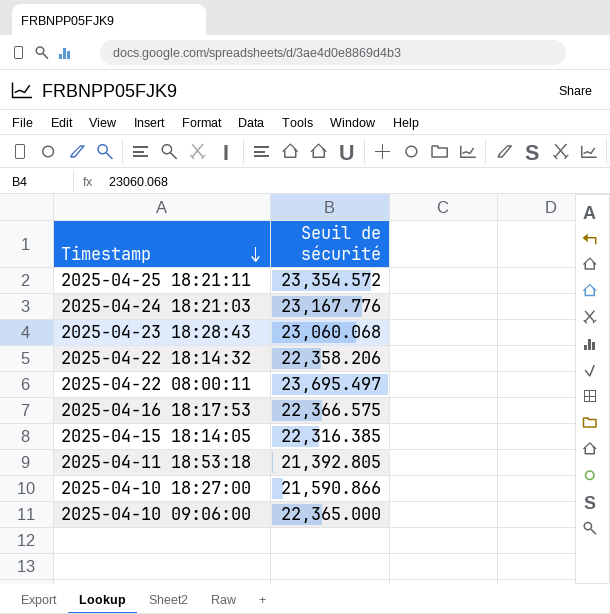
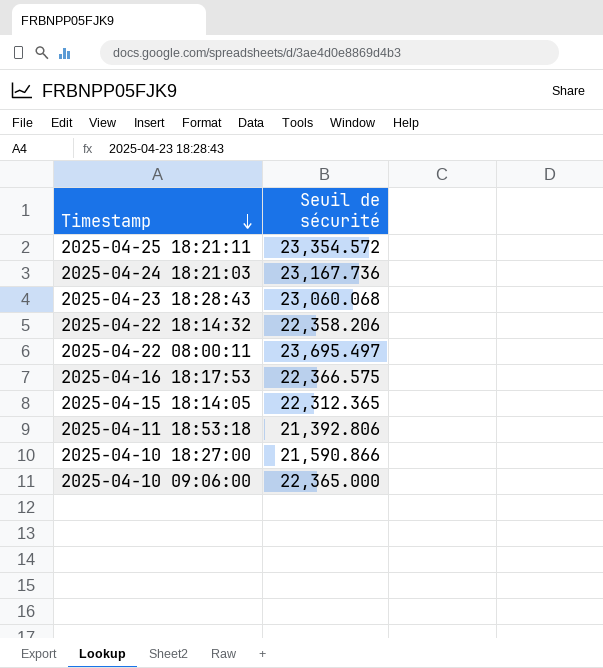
2025-04-24 18:21:03 | Seuil de sécurité: 23,167.776 -> 23,167.736
2025-04-15 18:14:05 | Seuil de sécurité: 22,316.385 -> 22,312.365
2025-04-11 18:53:18 | Seuil de sécurité: 21,392.805 -> 21,392.806

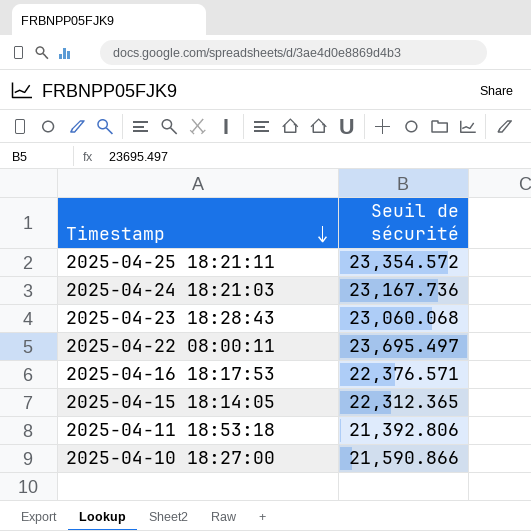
row 2025-04-22 18:14:32: 22,358.206 -> none
row 2025-04-10 09:06:00: 22,365.000 -> none
2025-04-16 18:17:53 | Seuil de sécurité: 22,366.575 -> 22,376.571

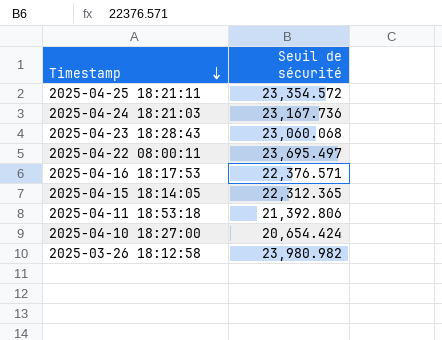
2025-04-10 18:27:00 | Seuil de sécurité: 21,590.866 -> 20,654.424
row 2025-03-26 18:12:58: none -> 23,980.982

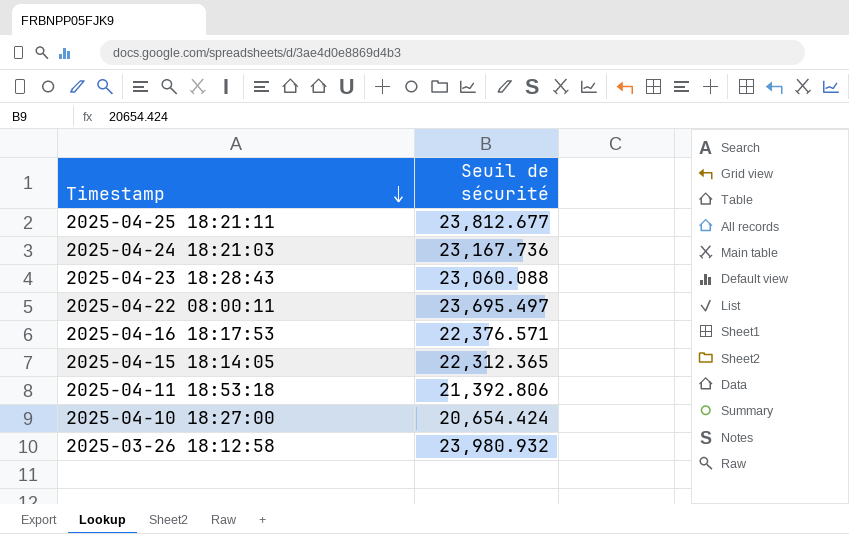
2025-04-25 18:21:11 | Seuil de sécurité: 23,354.572 -> 23,812.677
2025-04-23 18:28:43 | Seuil de sécurité: 23,060.068 -> 23,060.088
2025-03-26 18:12:58 | Seuil de sécurité: 23,980.982 -> 23,980.932

